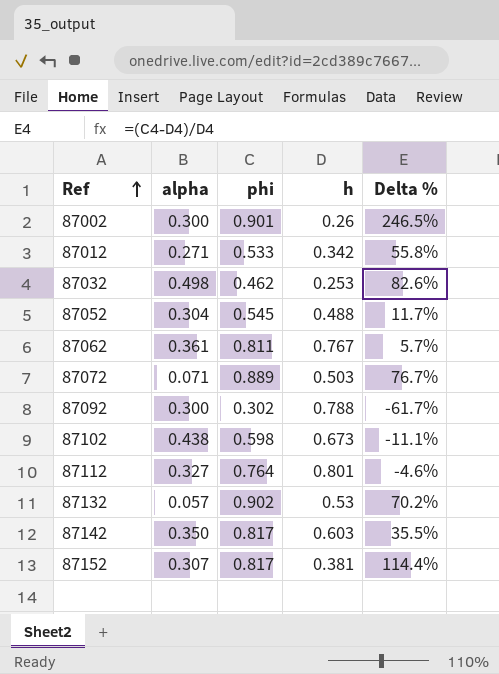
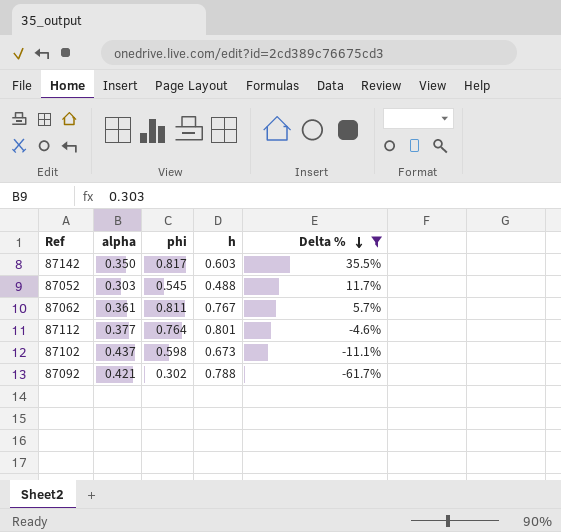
filter: none -> Delta % <= 35.5%
row order: Ref ascending -> Delta % descending
87052 | alpha: 0.304 -> 0.303
87112 | alpha: 0.327 -> 0.377
87102 | alpha: 0.438 -> 0.437
87092 | alpha: 0.300 -> 0.421

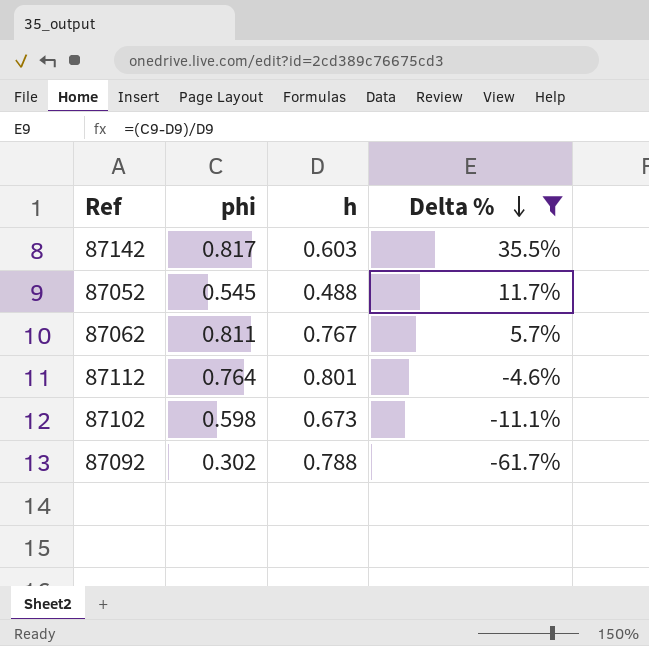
column alpha | position: 2 -> none

